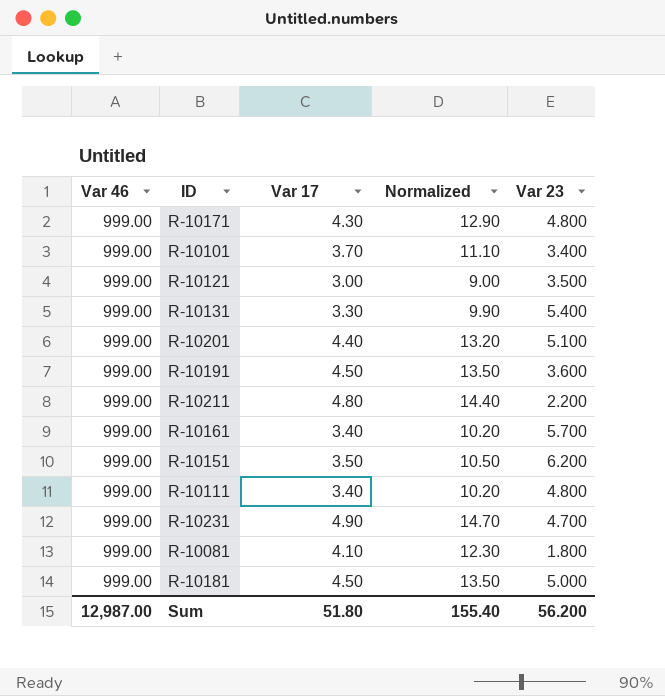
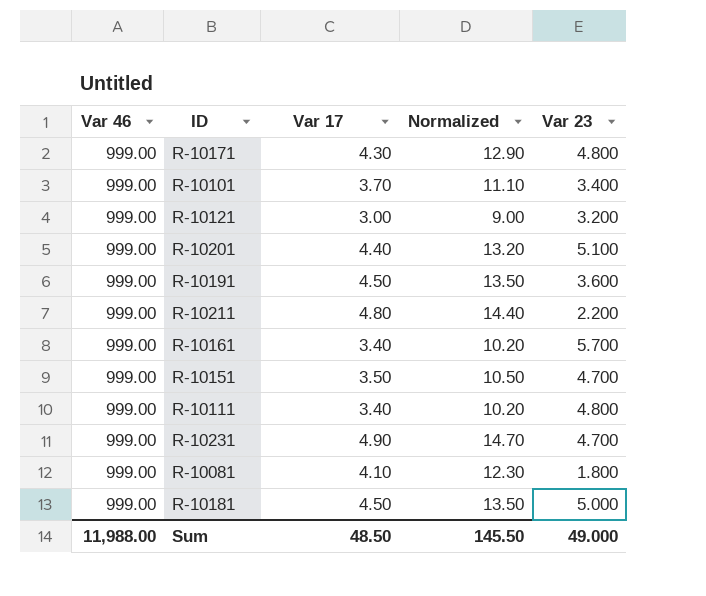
row R-10131: 999.00 | 3.30 | 9.90 | 5.400 -> none
R-10121 | Var 23: 3.500 -> 3.200
R-10151 | Var 23: 6.200 -> 4.700
Sum | Var 46: 12,987.00 -> 11,988.00
Sum | Var 17: 51.80 -> 48.50
Sum | Normalized: 155.40 -> 145.50
Sum | Var 23: 56.200 -> 49.000

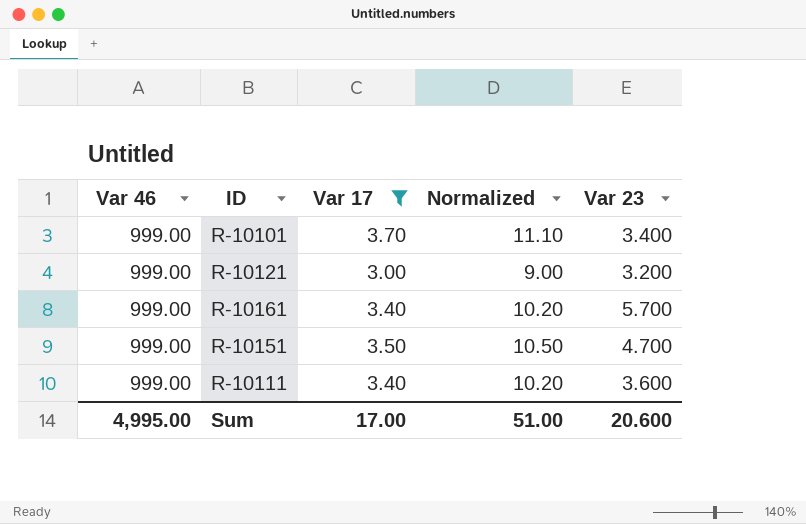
filter: none -> Var 17 <= 3.70
R-10111 | Var 23: 4.800 -> 3.600
Sum | Var 46: 11,988.00 -> 4,995.00
Sum | Var 17: 48.50 -> 17.00
Sum | Normalized: 145.50 -> 51.00
Sum | Var 23: 49.000 -> 20.600

